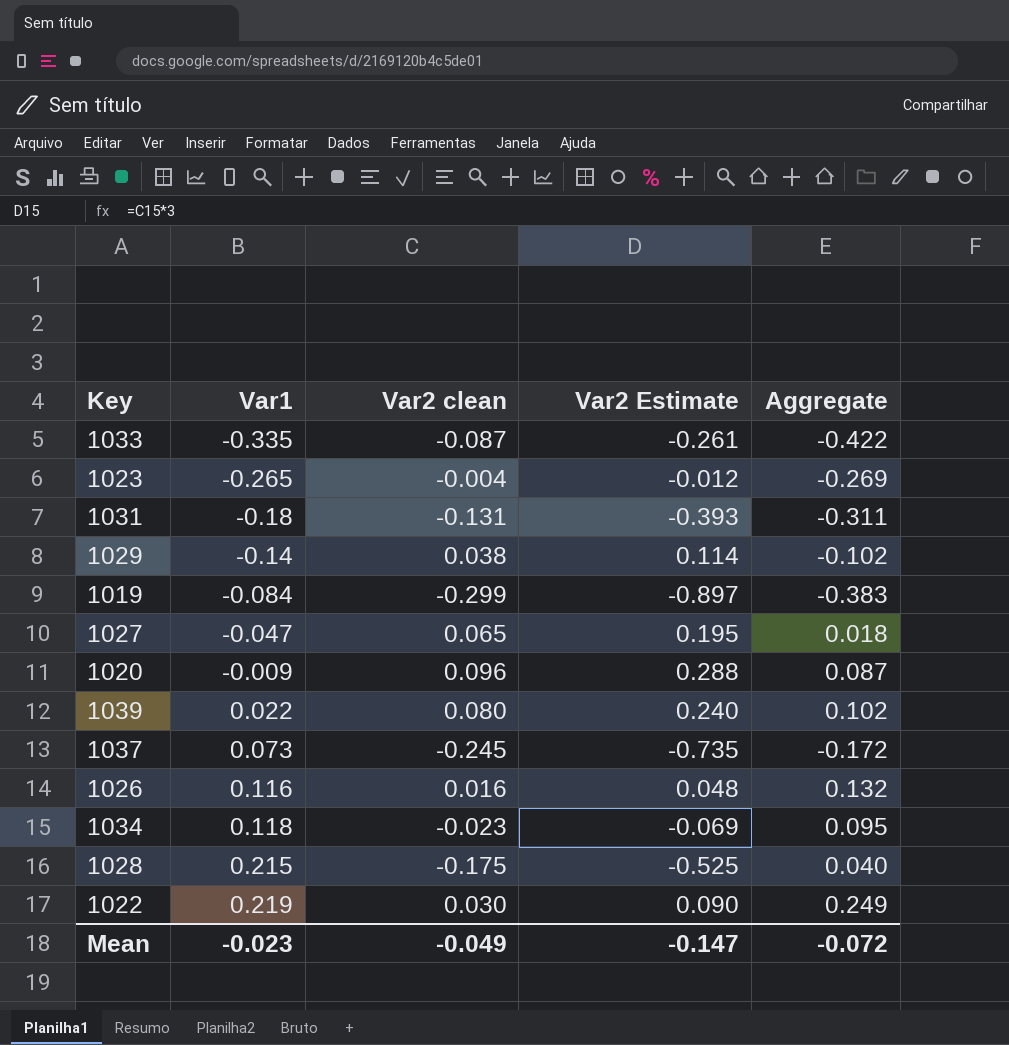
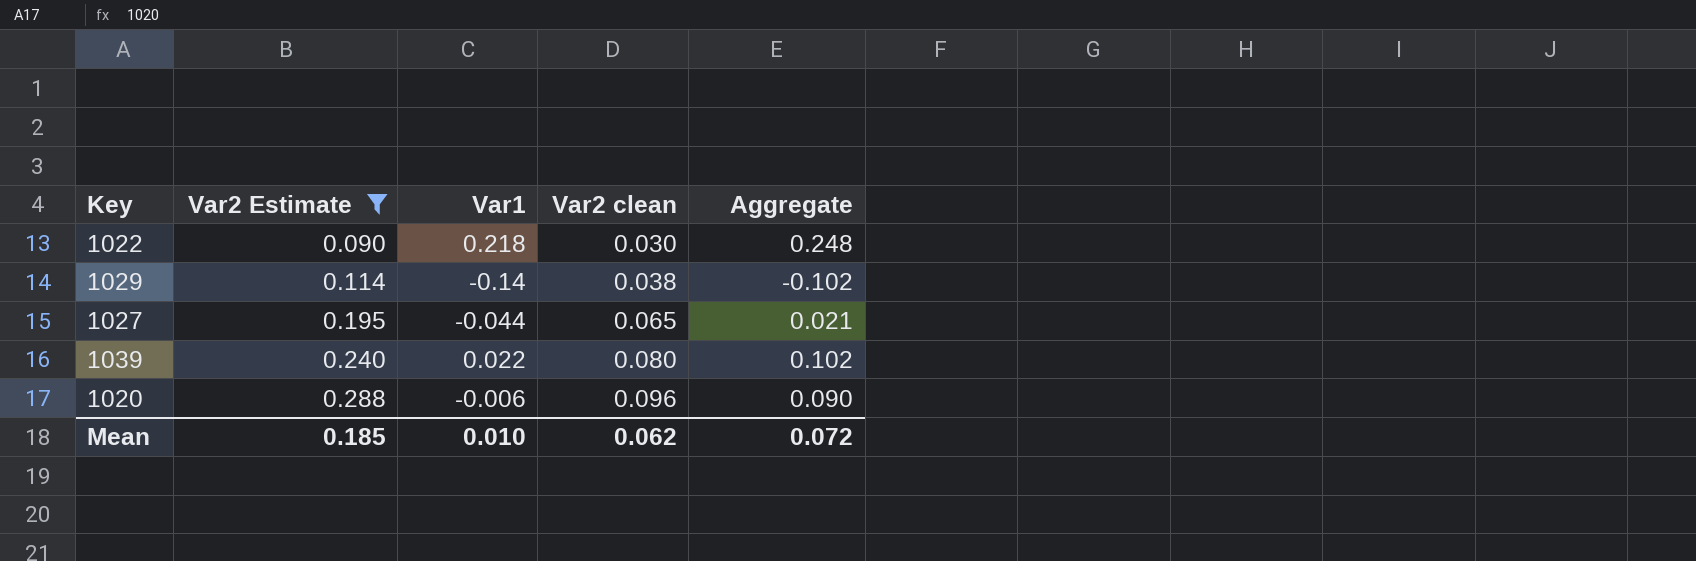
filter: none -> Var2 Estimate >= 0.090
row order: Var1 ascending -> Var2 Estimate ascending
column Var2 Estimate | position: 4 -> 2
1022 | Var1: 0.219 -> 0.218
1022 | Aggregate: 0.249 -> 0.248
1027 | Var1: -0.047 -> -0.044
1027 | Aggregate: 0.018 -> 0.021
1020 | Var1: -0.009 -> -0.006
1020 | Aggregate: 0.087 -> 0.090
Mean | Var2 Estimate: -0.147 -> 0.185
Mean | Var1: -0.023 -> 0.010
Mean | Var2 clean: -0.049 -> 0.062
Mean | Aggregate: -0.072 -> 0.072

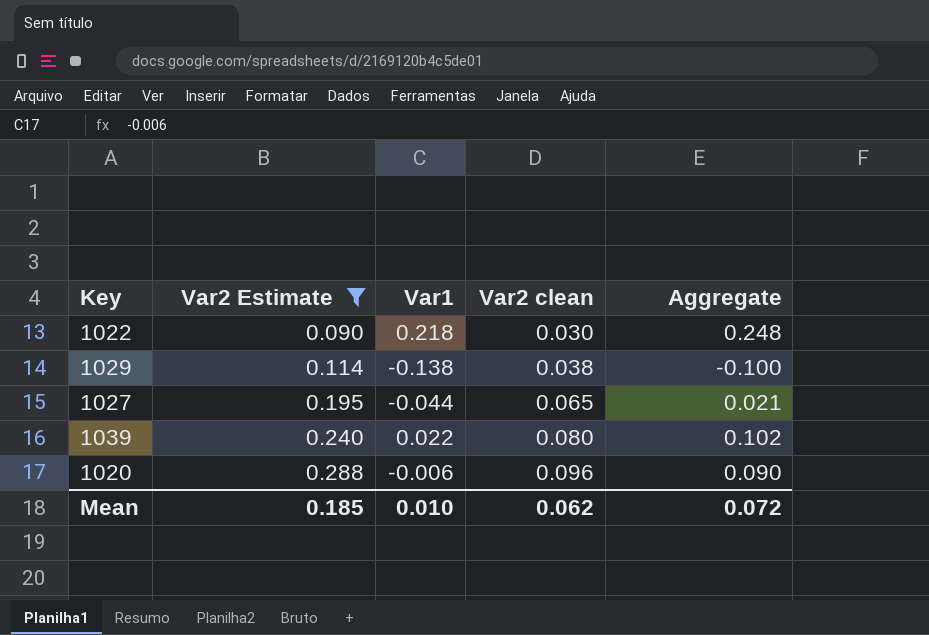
1029 | Var1: -0.14 -> -0.138
1029 | Aggregate: -0.102 -> -0.100

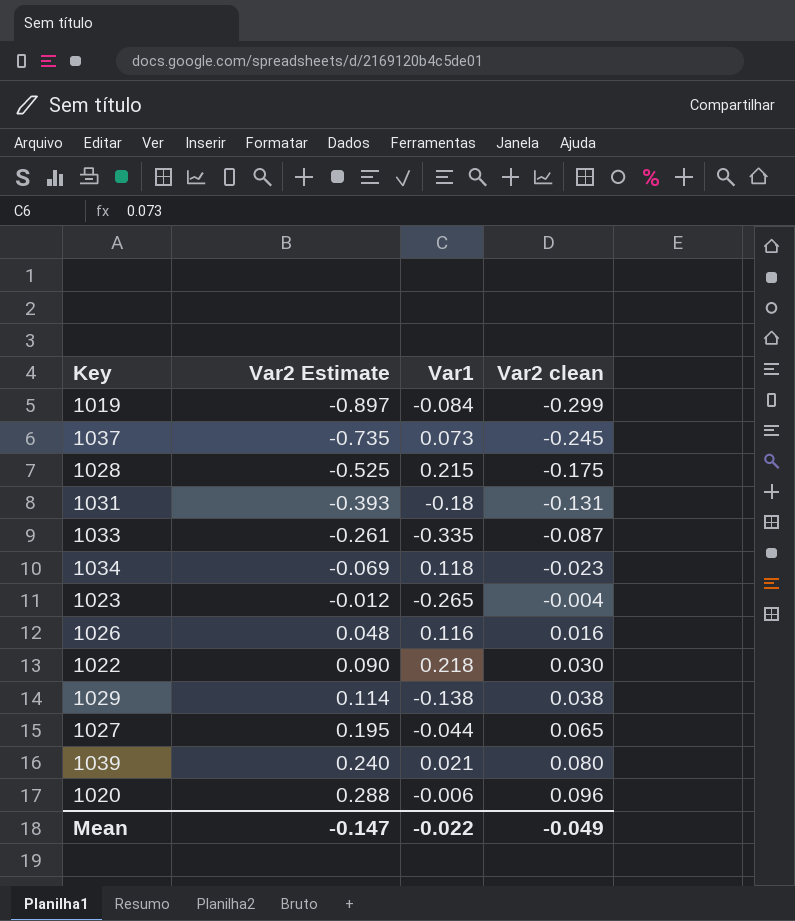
filter: Var2 Estimate >= 0.090 -> none
column Aggregate | formula: [Var1] + [Var2 clean] -> none
1039 | Var1: 0.022 -> 0.021
Mean | Var2 Estimate: 0.185 -> -0.147
Mean | Var1: 0.010 -> -0.022
Mean | Var2 clean: 0.062 -> -0.049

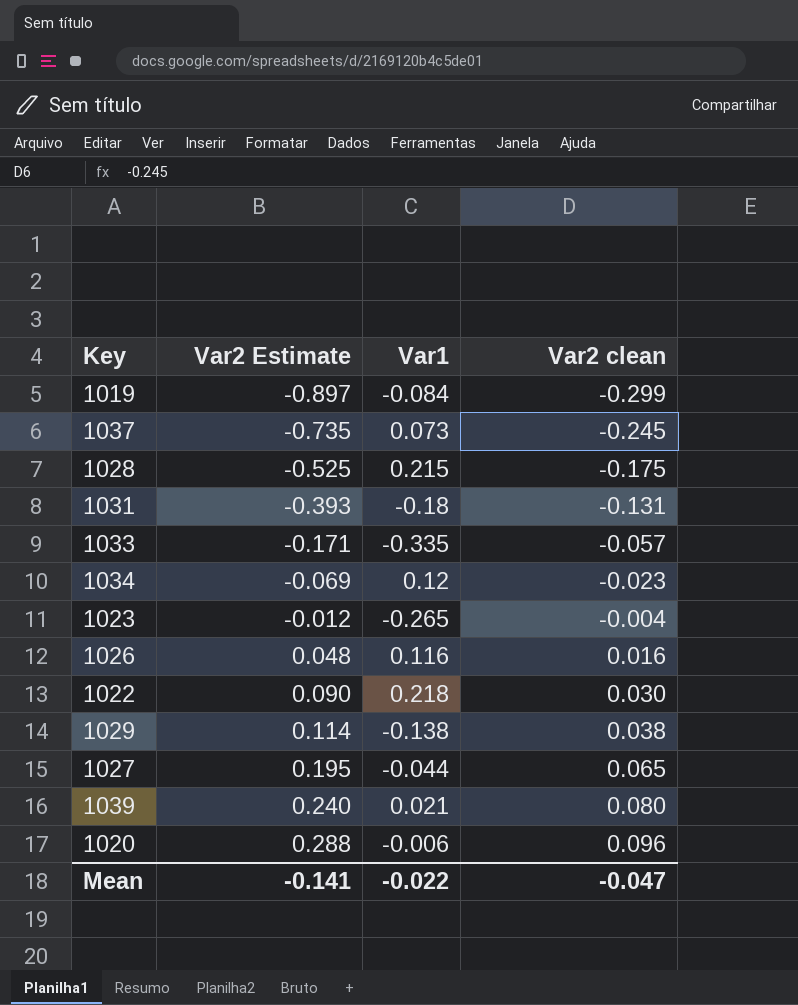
1033 | Var2 Estimate: -0.261 -> -0.171
1033 | Var2 clean: -0.087 -> -0.057
1034 | Var1: 0.118 -> 0.12
Mean | Var2 Estimate: -0.147 -> -0.141
Mean | Var2 clean: -0.049 -> -0.047

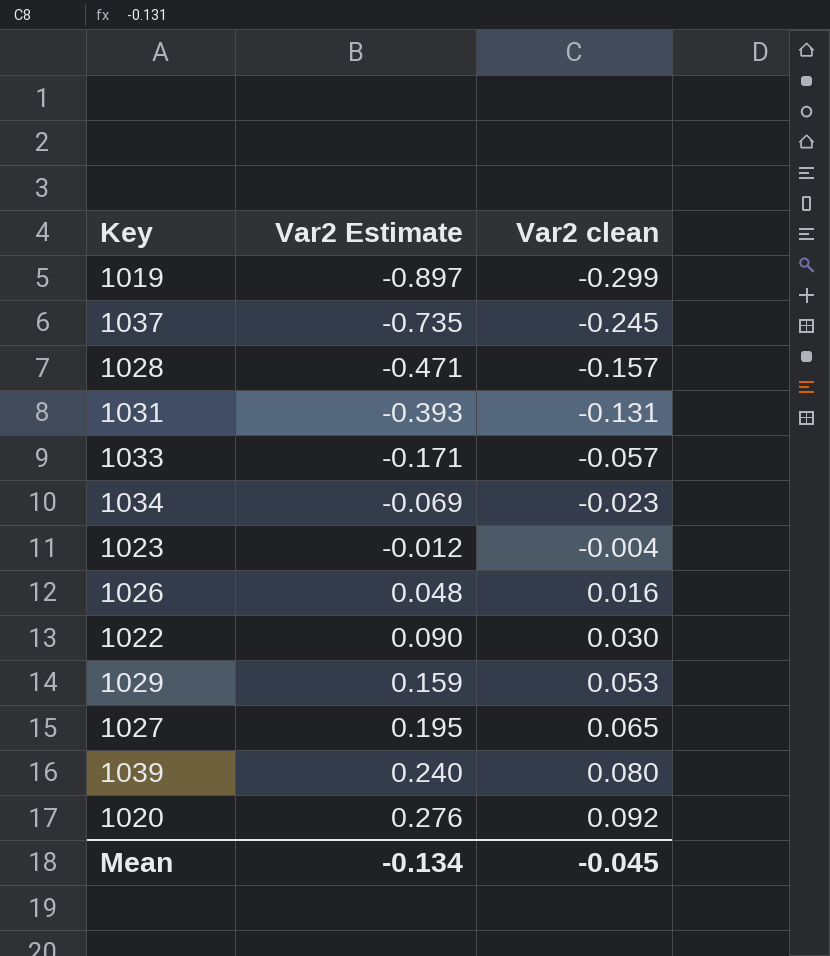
column Var1 | position: 3 -> none
1028 | Var2 Estimate: -0.525 -> -0.471
1028 | Var2 clean: -0.175 -> -0.157
1029 | Var2 Estimate: 0.114 -> 0.159
1029 | Var2 clean: 0.038 -> 0.053
1020 | Var2 Estimate: 0.288 -> 0.276
1020 | Var2 clean: 0.096 -> 0.092
Mean | Var2 Estimate: -0.141 -> -0.134
Mean | Var2 clean: -0.047 -> -0.045

